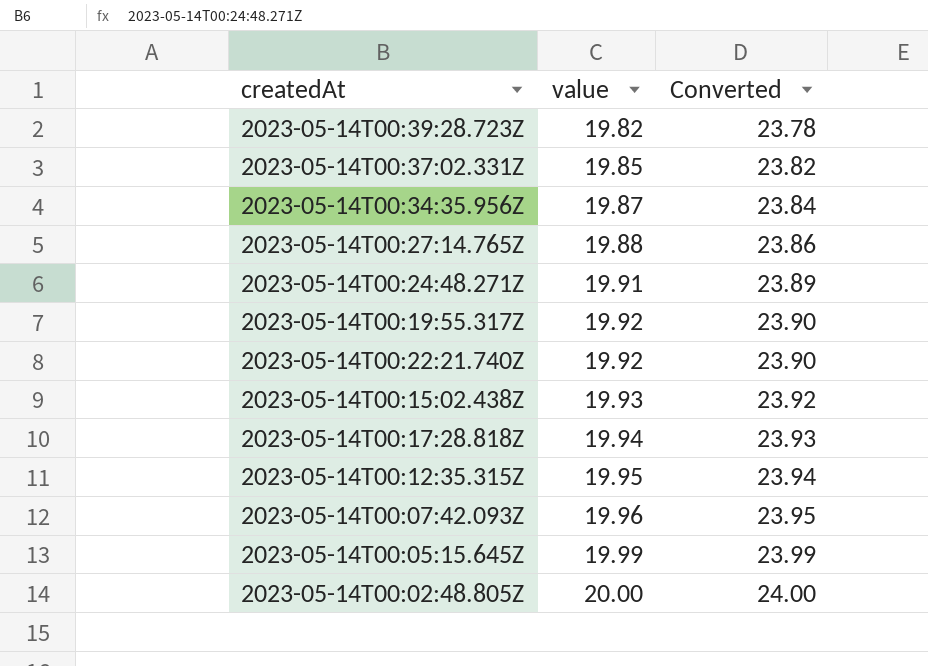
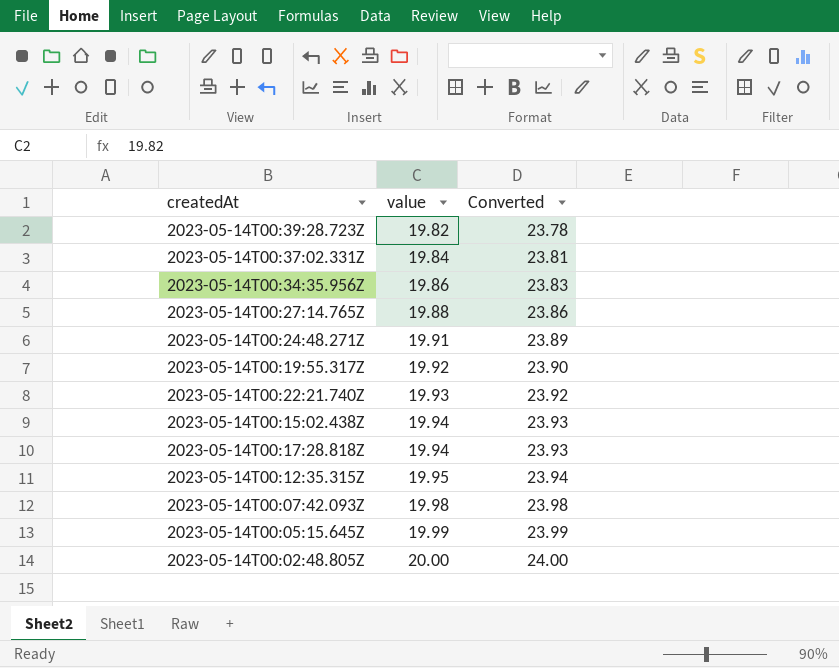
2023-05-14T00:37:02.331Z | value: 19.85 -> 19.84
2023-05-14T00:37:02.331Z | Converted: 23.82 -> 23.81
2023-05-14T00:34:35.956Z | value: 19.87 -> 19.86
2023-05-14T00:34:35.956Z | Converted: 23.84 -> 23.83
2023-05-14T00:22:21.740Z | value: 19.92 -> 19.93
2023-05-14T00:22:21.740Z | Converted: 23.90 -> 23.92
2023-05-14T00:15:02.438Z | value: 19.93 -> 19.94
2023-05-14T00:15:02.438Z | Converted: 23.92 -> 23.93
2023-05-14T00:07:42.093Z | value: 19.96 -> 19.98
2023-05-14T00:07:42.093Z | Converted: 23.95 -> 23.98

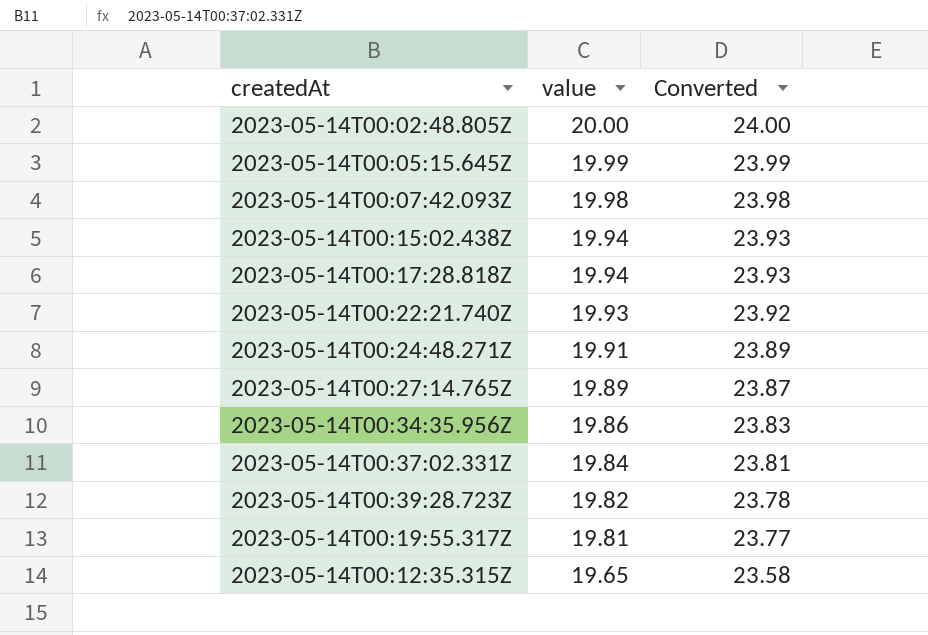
row order: value ascending -> value descending
2023-05-14T00:27:14.765Z | value: 19.88 -> 19.89
2023-05-14T00:27:14.765Z | Converted: 23.86 -> 23.87
2023-05-14T00:19:55.317Z | value: 19.92 -> 19.81
2023-05-14T00:19:55.317Z | Converted: 23.90 -> 23.77
2023-05-14T00:12:35.315Z | value: 19.95 -> 19.65
2023-05-14T00:12:35.315Z | Converted: 23.94 -> 23.58

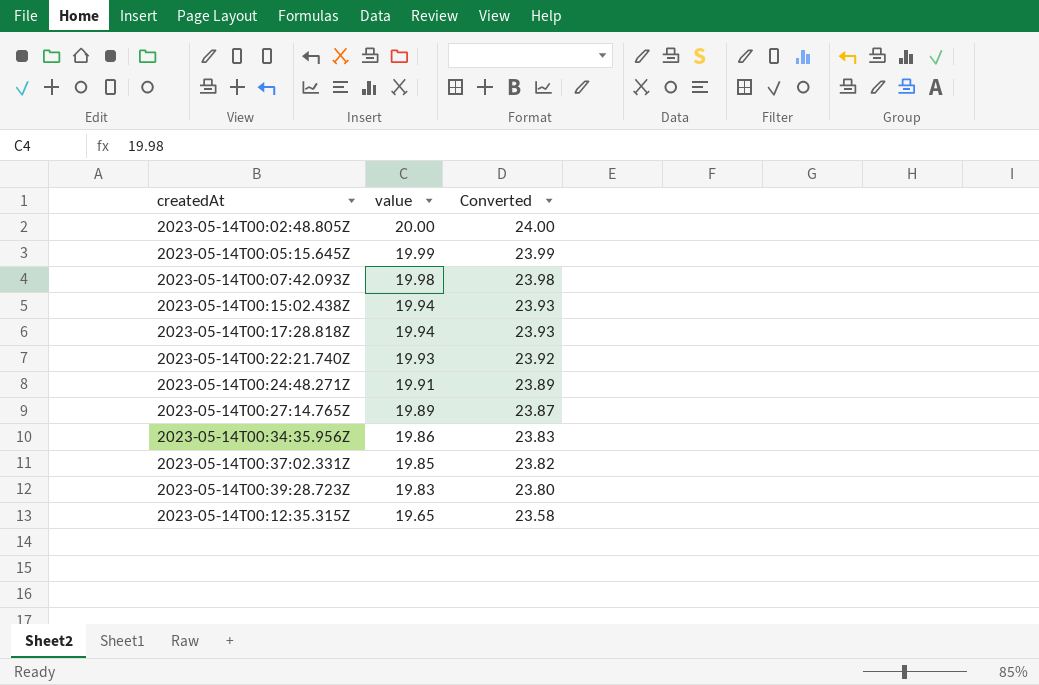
row 2023-05-14T00:19:55.317Z: 19.81 | 23.77 -> none
2023-05-14T00:37:02.331Z | value: 19.84 -> 19.85
2023-05-14T00:37:02.331Z | Converted: 23.81 -> 23.82
2023-05-14T00:39:28.723Z | value: 19.82 -> 19.83
2023-05-14T00:39:28.723Z | Converted: 23.78 -> 23.80

